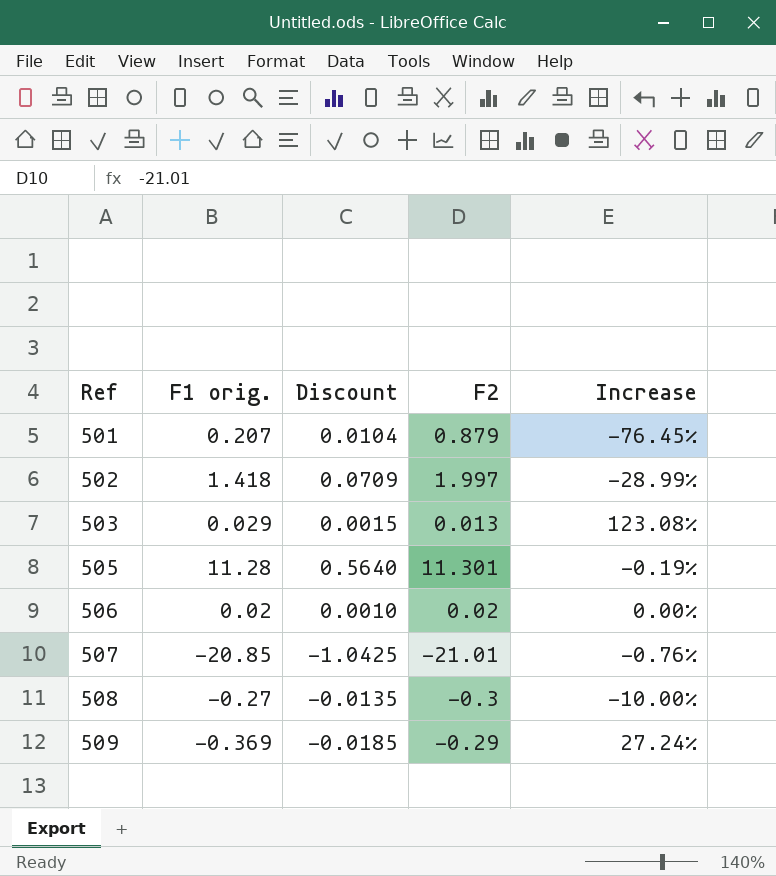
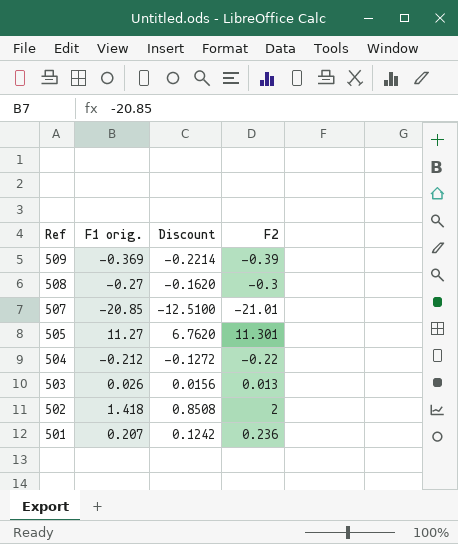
row order: Ref ascending -> Ref descending
column Increase | formula: ([F1 orig.] - [F2]) / [F2] -> none
column Discount | formula: [F1 orig.] * 0.05 -> [F1 orig.] * 0.6
row 506: 0.02 | 0.0010 | 0.02 | 0.00% -> none
509 | F2: -0.29 -> -0.39
505 | F1 orig.: 11.28 -> 11.27
row 504: none -> -0.212 | -0.1272 | -0.22
503 | F1 orig.: 0.029 -> 0.026
502 | F2: 1.997 -> 2
501 | F2: 0.879 -> 0.236

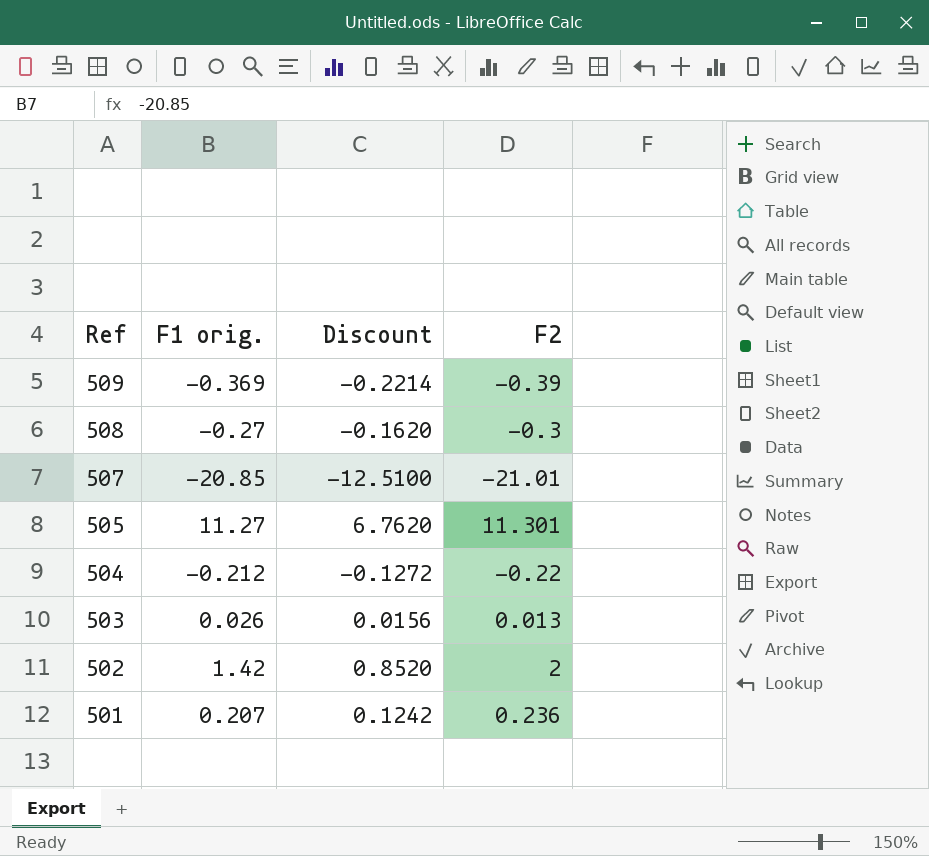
502 | F1 orig.: 1.418 -> 1.42
502 | Discount: 0.8508 -> 0.8520

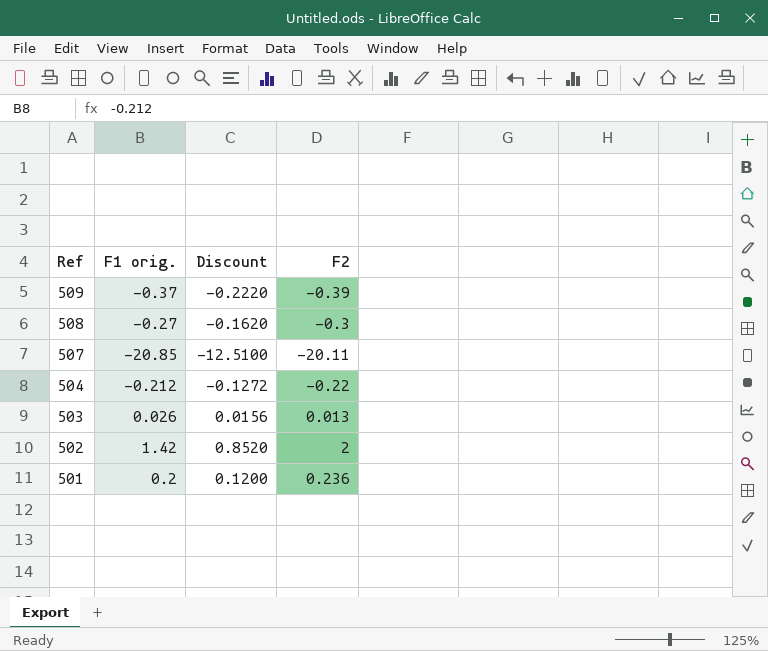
row 505: 11.27 | 6.7620 | 11.301 -> none
509 | F1 orig.: -0.369 -> -0.37
509 | Discount: -0.2214 -> -0.2220
507 | F2: -21.01 -> -20.11
501 | F1 orig.: 0.207 -> 0.2
501 | Discount: 0.1242 -> 0.1200

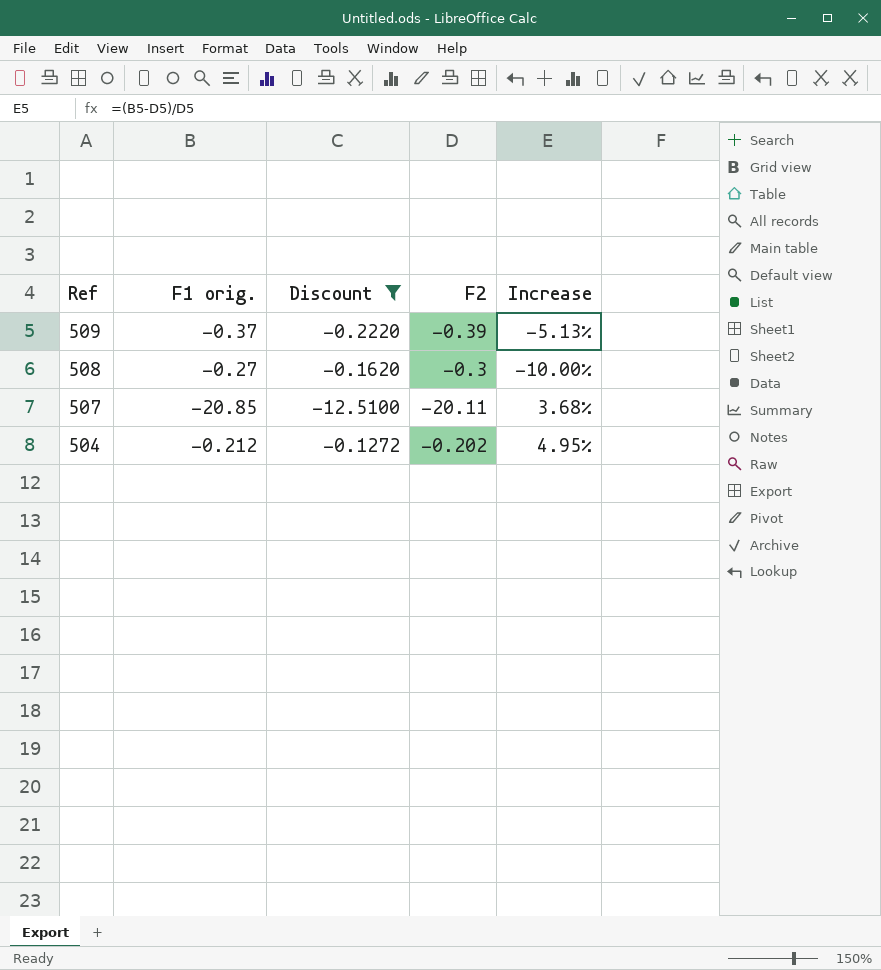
filter: none -> Discount <= -0.1272
column Increase | formula: none -> ([F1 orig.] - [F2]) / [F2]
504 | F2: -0.22 -> -0.202

